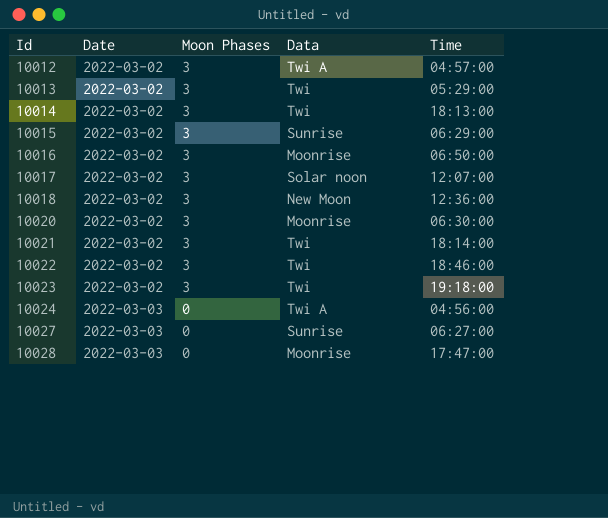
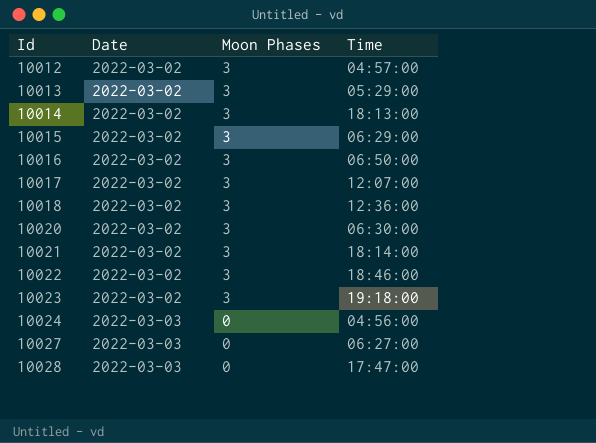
column Data | position: 4 -> none

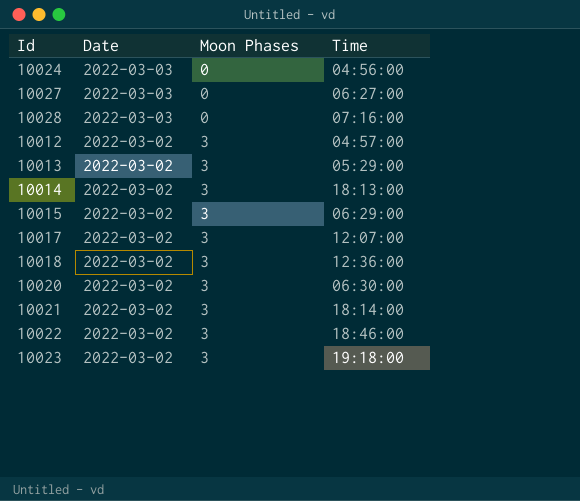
row order: Id ascending -> Date descending
row 10016: 2022-03-02 | 3 | 06:50:00 -> none
10028 | Time: 17:47:00 -> 07:16:00

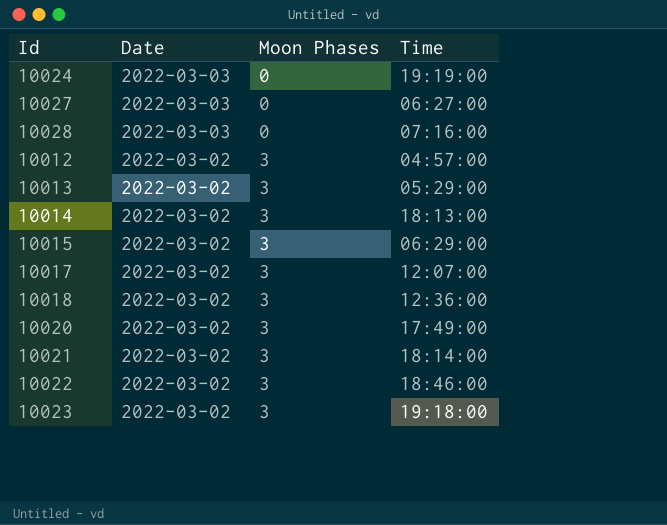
10024 | Time: 04:56:00 -> 19:19:00
10020 | Time: 06:30:00 -> 17:49:00

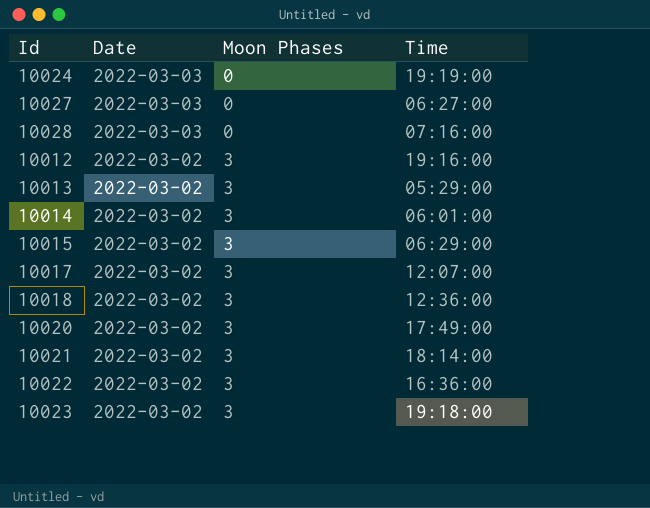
10012 | Time: 04:57:00 -> 19:16:00
10014 | Time: 18:13:00 -> 06:01:00
10022 | Time: 18:46:00 -> 16:36:00

